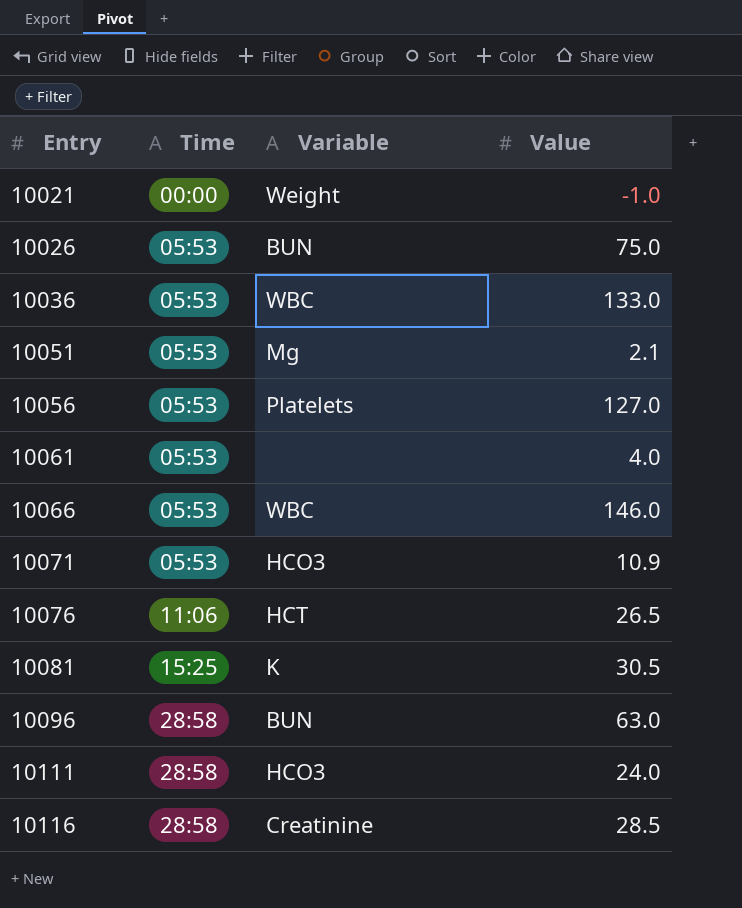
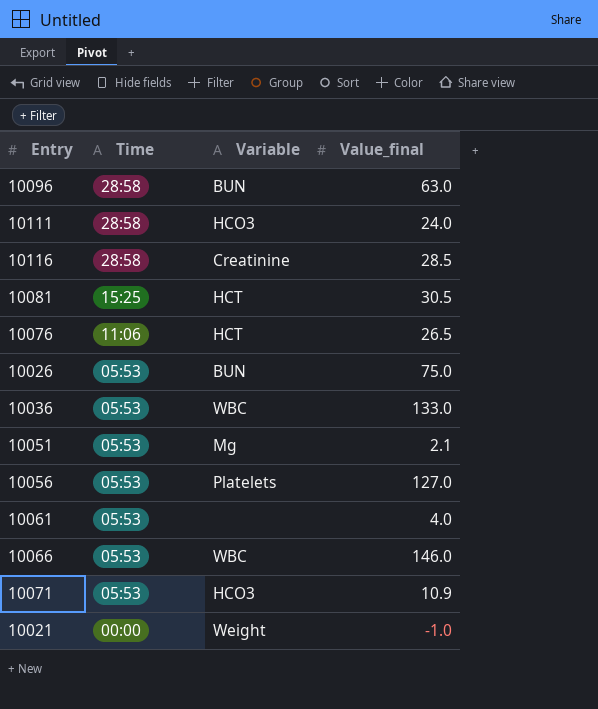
row order: Entry ascending -> Time descending
column name: Value -> Value_final
10081 | Variable: K -> HCT

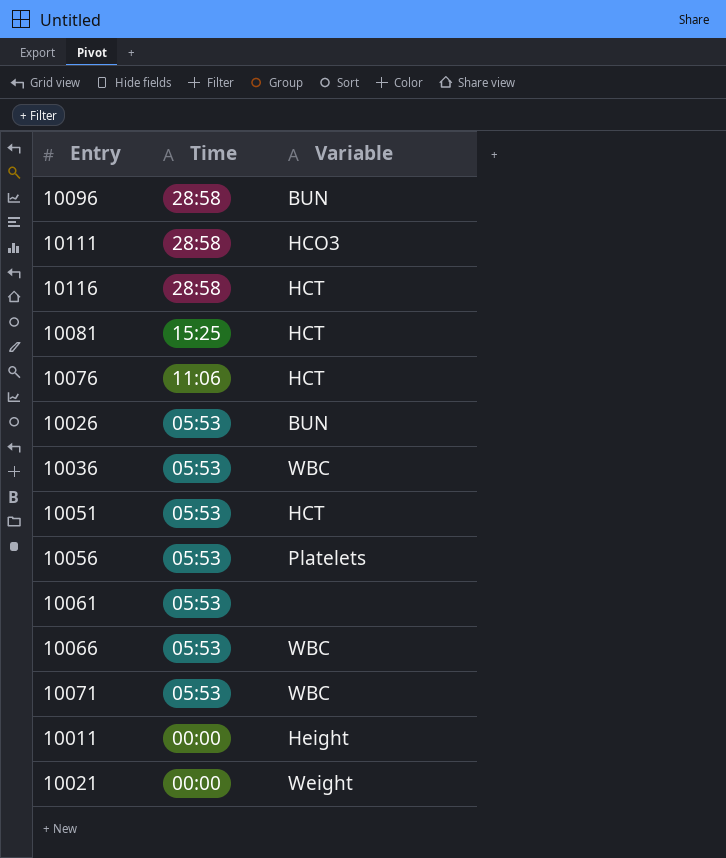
column Value_final | position: 4 -> none
10116 | Variable: Creatinine -> HCT
10051 | Variable: Mg -> HCT
10071 | Variable: HCO3 -> WBC
row 10011: none -> 00:00 | Height

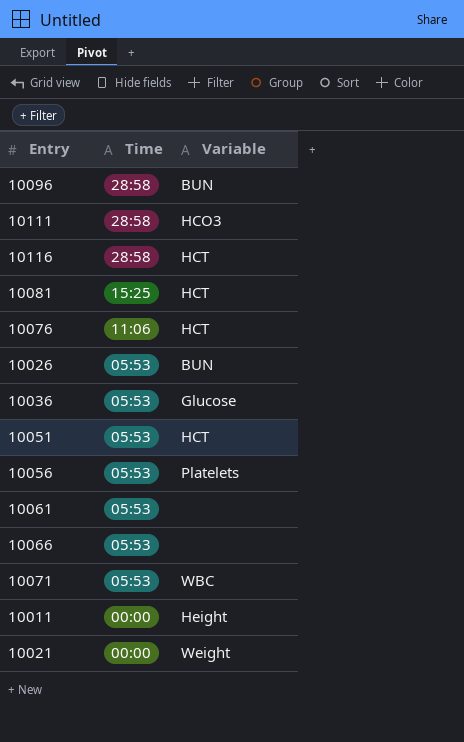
10036 | Variable: WBC -> Glucose
10066 | Variable: WBC -> none

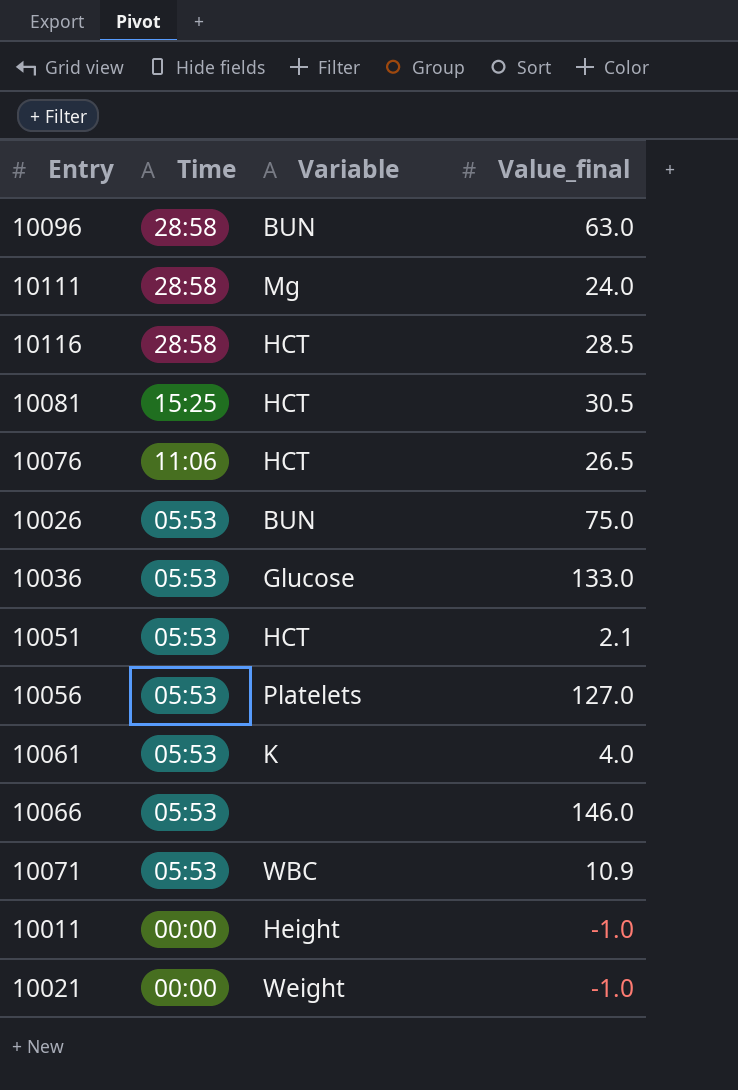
column Value_final | position: none -> 4
10111 | Variable: HCO3 -> Mg
10061 | Variable: none -> K

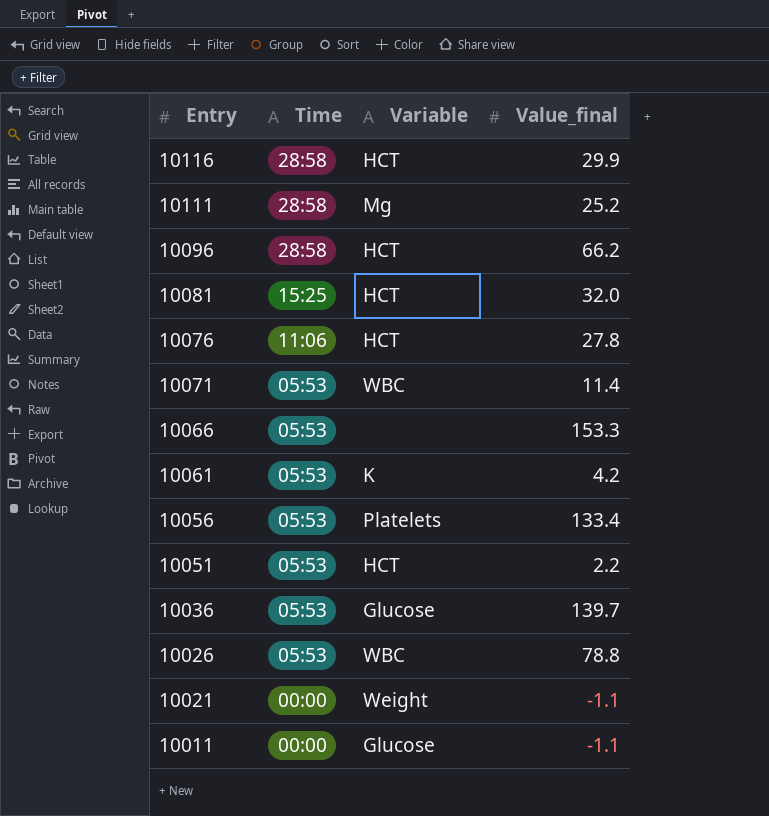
row order: Time descending -> Entry descending
10116 | Value_final: 28.5 -> 29.9
10111 | Value_final: 24.0 -> 25.2
10096 | Variable: BUN -> HCT
10096 | Value_final: 63.0 -> 66.2
10081 | Value_final: 30.5 -> 32.0
10076 | Value_final: 26.5 -> 27.8
10071 | Value_final: 10.9 -> 11.4
10066 | Value_final: 146.0 -> 153.3
10061 | Value_final: 4.0 -> 4.2
10056 | Value_final: 127.0 -> 133.4
10051 | Value_final: 2.1 -> 2.2
10036 | Value_final: 133.0 -> 139.7
10026 | Variable: BUN -> WBC
10026 | Value_final: 75.0 -> 78.8
10021 | Value_final: -1.0 -> -1.1
10011 | Variable: Height -> Glucose
10011 | Value_final: -1.0 -> -1.1

